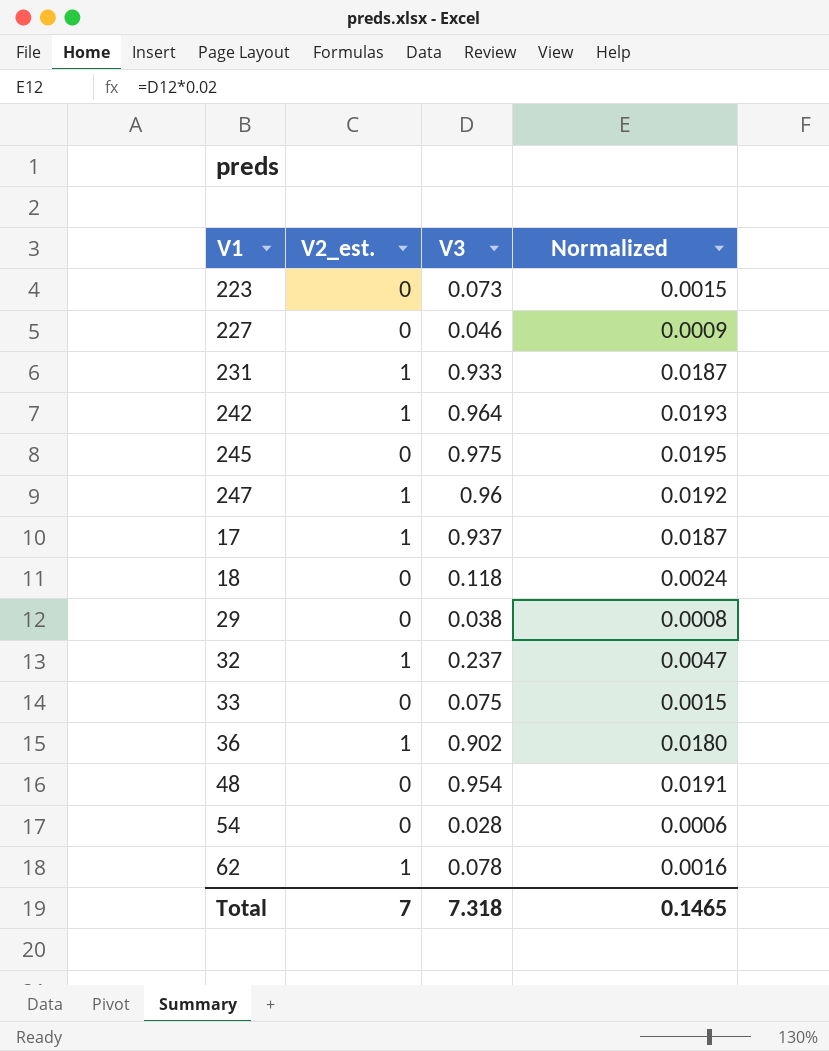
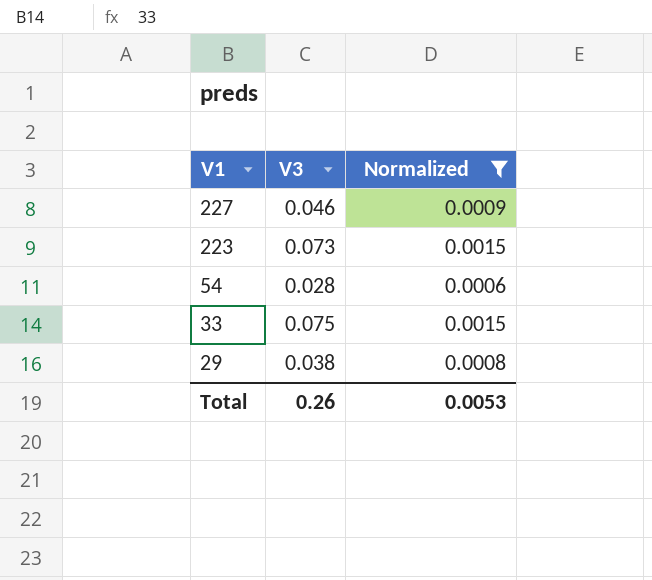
filter: none -> Normalized <= 0.0015
row order: none -> V1 descending
column V2_est. | position: 2 -> none
Total | V3: 7.318 -> 0.26
Total | Normalized: 0.1465 -> 0.0053

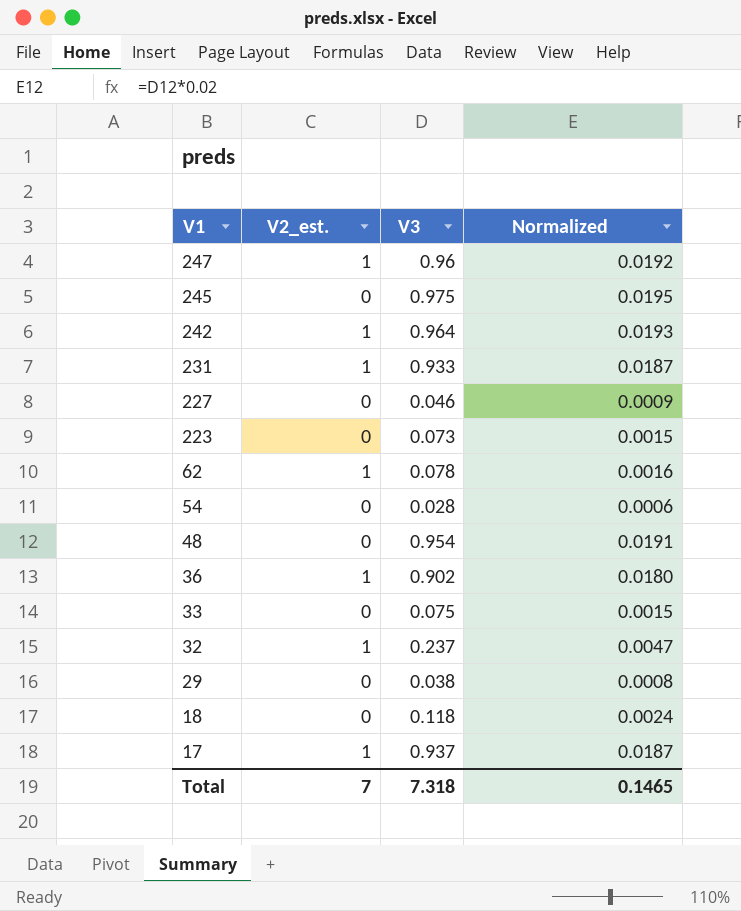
filter: Normalized <= 0.0015 -> none
column V2_est. | position: none -> 2
Total | V3: 0.26 -> 7.318
Total | Normalized: 0.0053 -> 0.1465

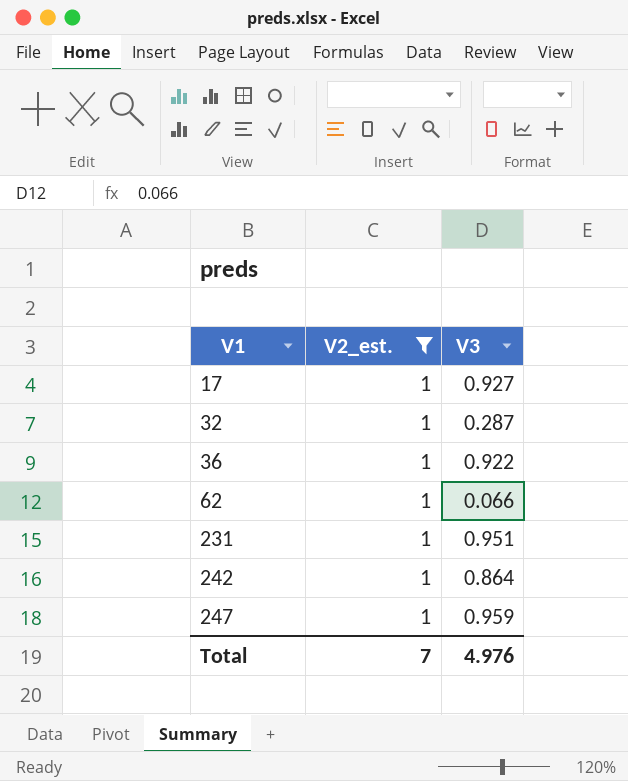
filter: none -> V2_est. = 1
row order: V1 descending -> V1 ascending
column Normalized | formula: [V3] * 0.02 -> none
17 | V3: 0.937 -> 0.927
32 | V3: 0.237 -> 0.287
36 | V3: 0.902 -> 0.922
62 | V3: 0.078 -> 0.066
231 | V3: 0.933 -> 0.951
242 | V3: 0.964 -> 0.864
247 | V3: 0.96 -> 0.959
Total | V3: 7.318 -> 4.976

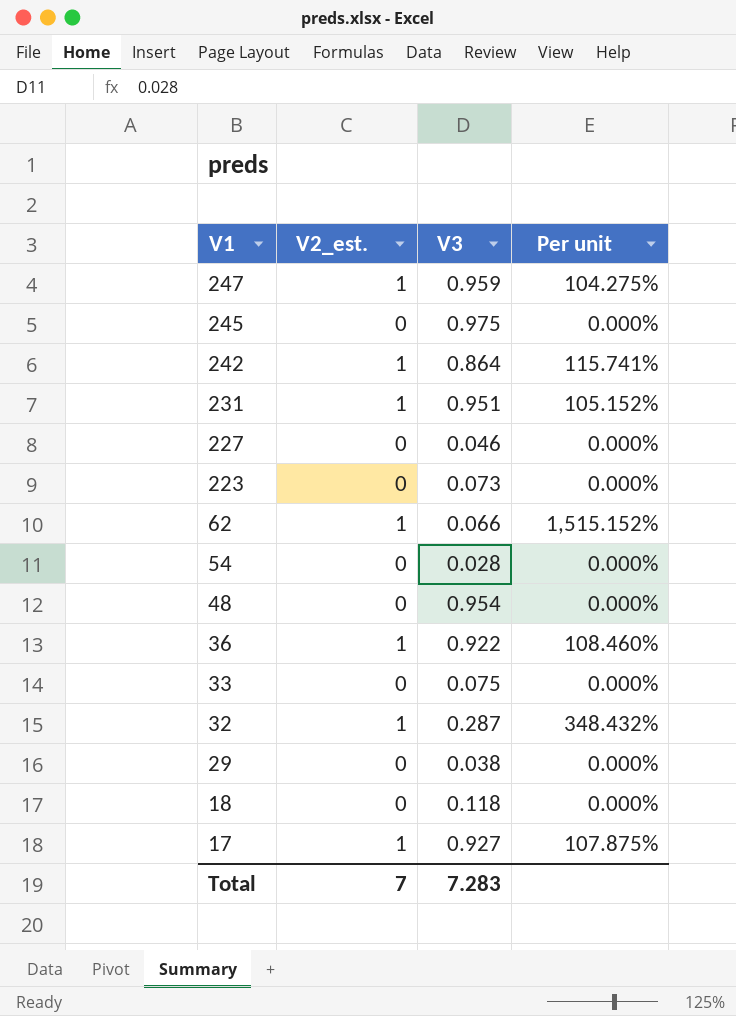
filter: V2_est. = 1 -> none
row order: V1 ascending -> V1 descending
column Per unit | formula: none -> [V2_est.] / [V3]
Total | V3: 4.976 -> 7.283

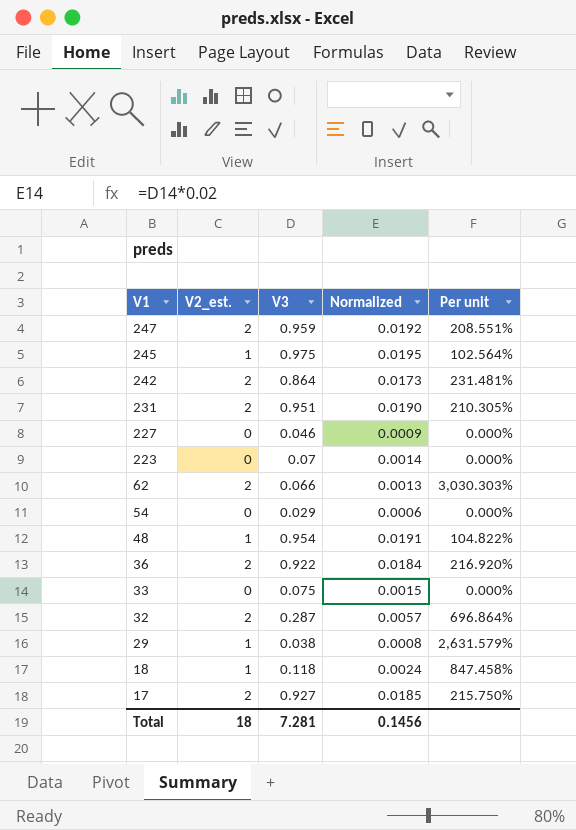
column Normalized | formula: none -> [V3] * 0.02
247 | V2_est.: 1 -> 2
247 | Per unit: 104.275% -> 208.551%
245 | V2_est.: 0 -> 1
245 | Per unit: 0.000% -> 102.564%
242 | V2_est.: 1 -> 2
242 | Per unit: 115.741% -> 231.481%
231 | V2_est.: 1 -> 2
231 | Per unit: 105.152% -> 210.305%
223 | V3: 0.073 -> 0.07
62 | V2_est.: 1 -> 2
62 | Per unit: 1,515.152% -> 3,030.303%
54 | V3: 0.028 -> 0.029
48 | V2_est.: 0 -> 1
48 | Per unit: 0.000% -> 104.822%
36 | V2_est.: 1 -> 2
36 | Per unit: 108.460% -> 216.920%
32 | V2_est.: 1 -> 2
32 | Per unit: 348.432% -> 696.864%
29 | V2_est.: 0 -> 1
29 | Per unit: 0.000% -> 2,631.579%
18 | V2_est.: 0 -> 1
18 | Per unit: 0.000% -> 847.458%
17 | V2_est.: 1 -> 2
17 | Per unit: 107.875% -> 215.750%
Total | V2_est.: 7 -> 18
Total | V3: 7.283 -> 7.281

